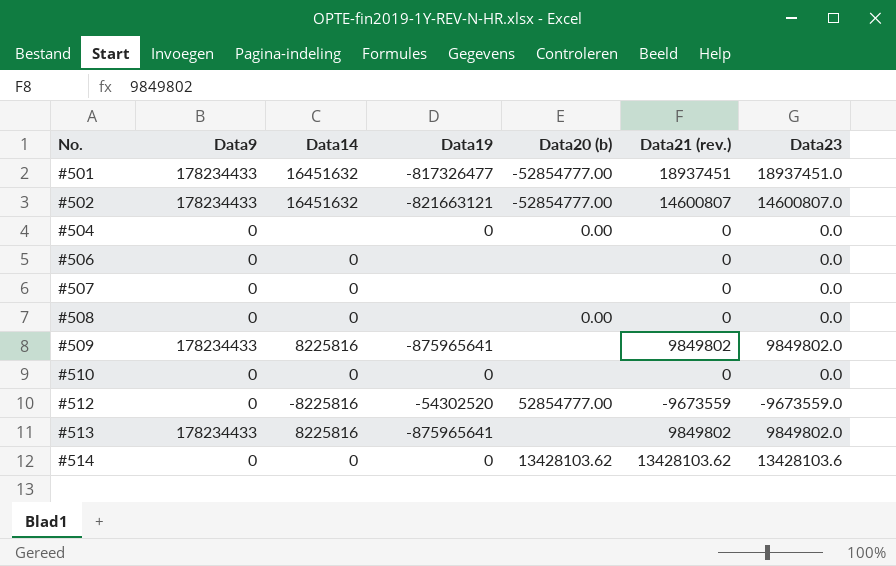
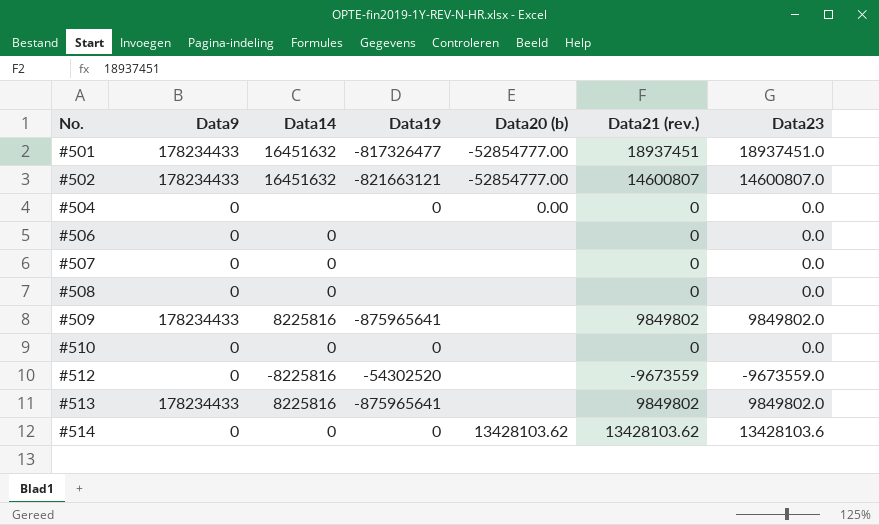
#508 | Data20 (b): 0.00 -> none
#512 | Data20 (b): 52854777.00 -> none

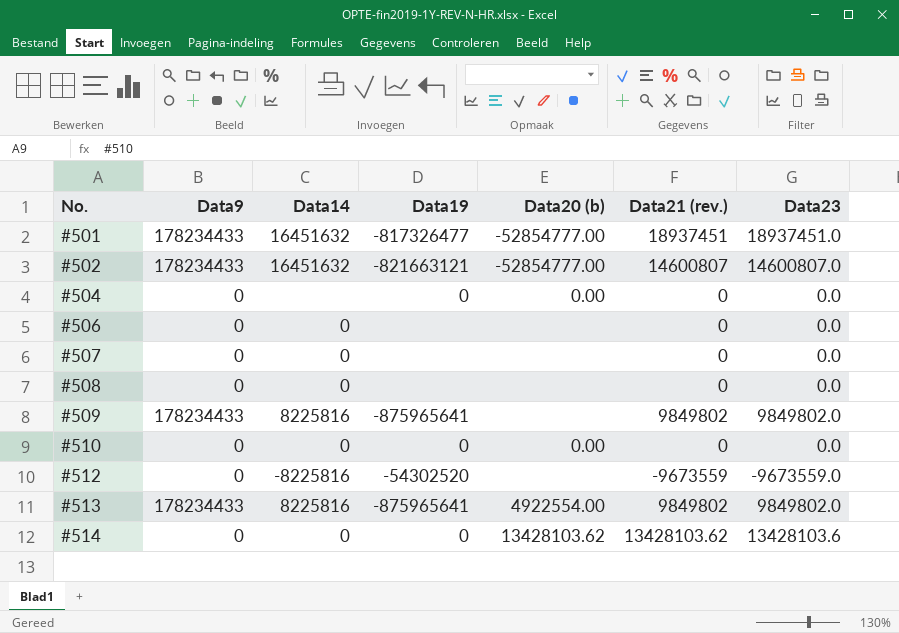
#510 | Data20 (b): none -> 0.00
#513 | Data20 (b): none -> 4922554.00

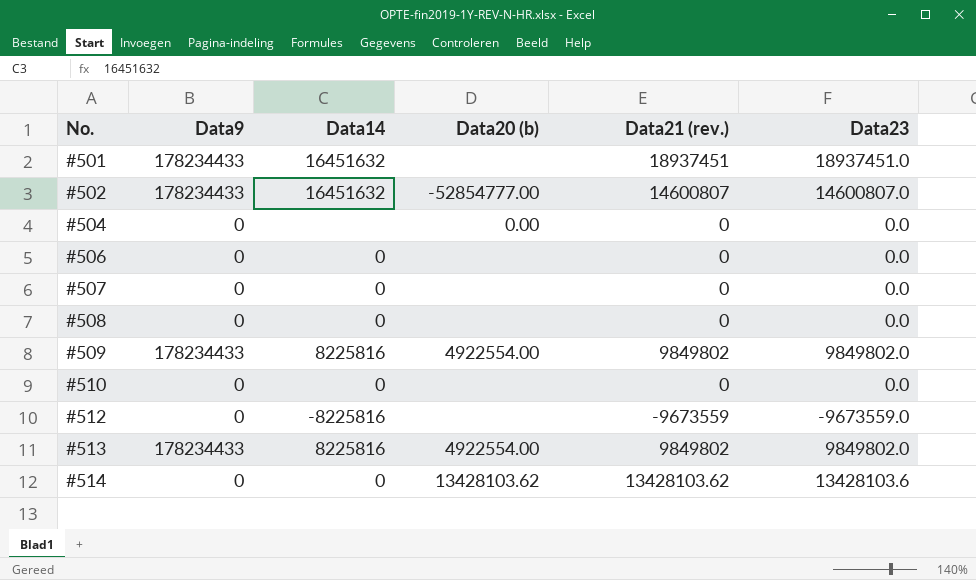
column Data19 | position: 4 -> none
#501 | Data20 (b): -52854777.00 -> none
#509 | Data20 (b): none -> 4922554.00
#510 | Data20 (b): 0.00 -> none

